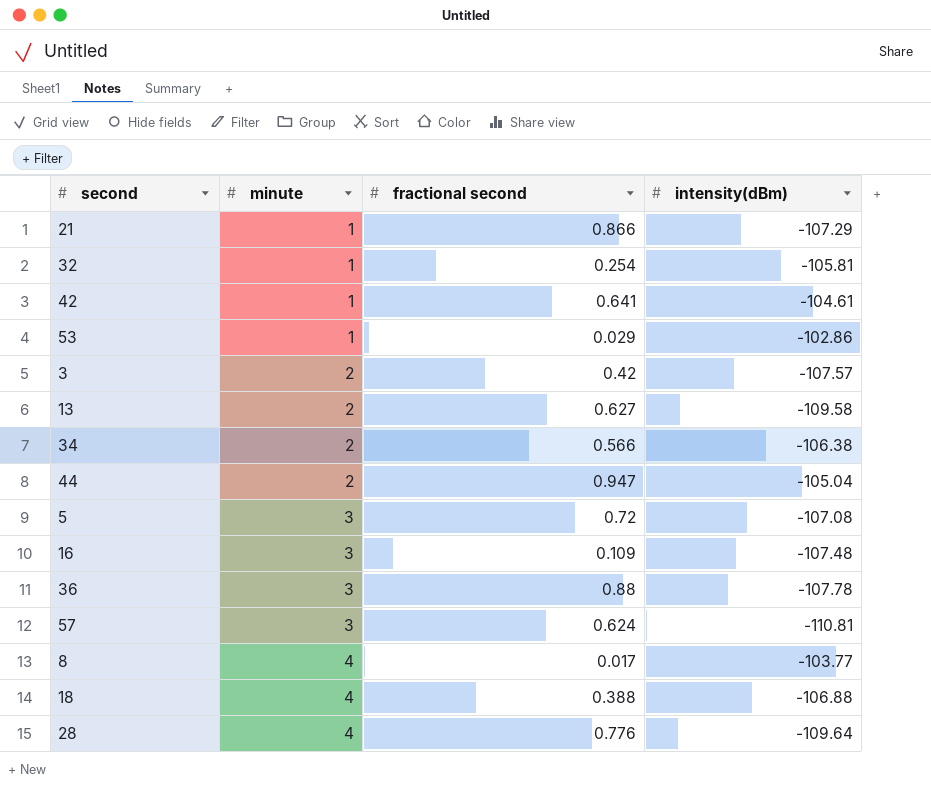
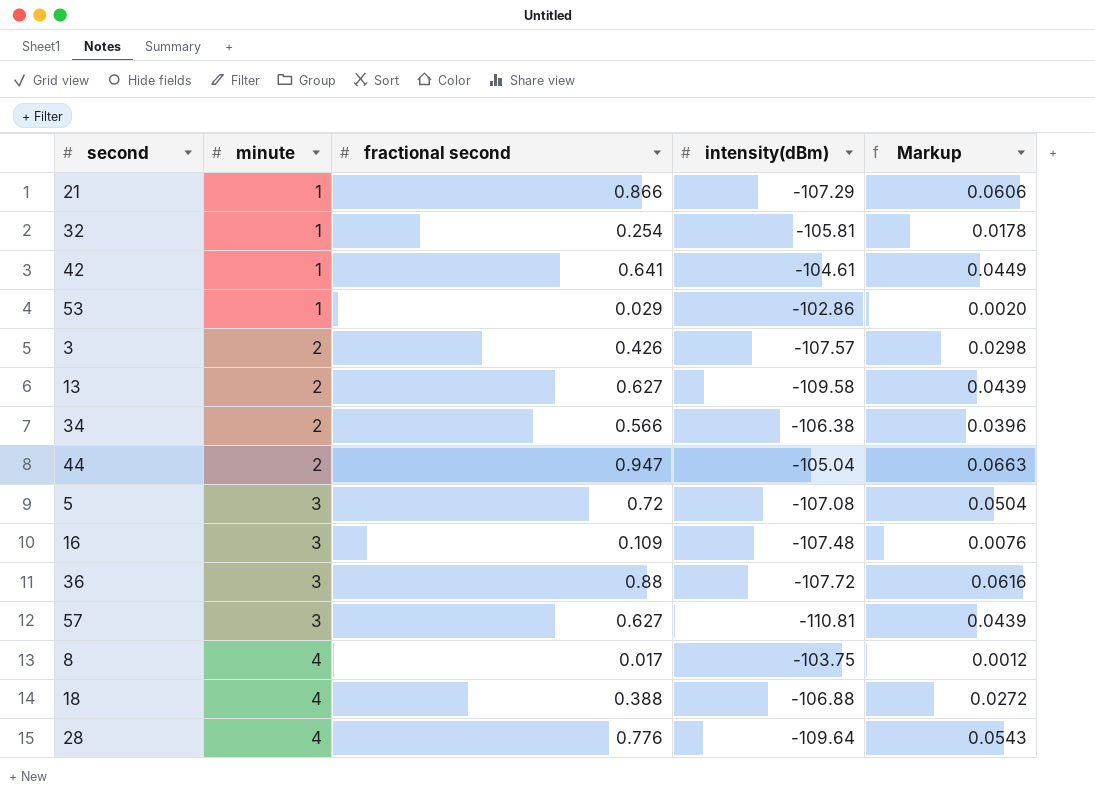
column Markup | formula: none -> [fractional second] * 0.07
3 | fractional second: 0.42 -> 0.426
36 | intensity(dBm): -107.78 -> -107.72
57 | fractional second: 0.624 -> 0.627
8 | intensity(dBm): -103.77 -> -103.75

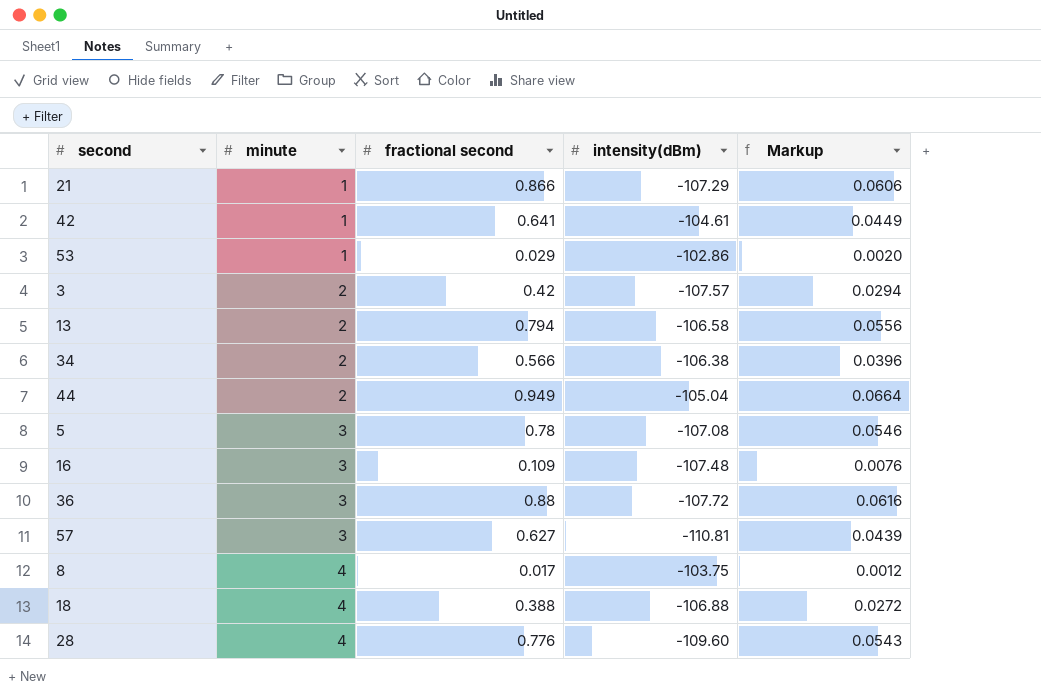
row 32: 1 | 0.254 | -105.81 | 0.0178 -> none
3 | fractional second: 0.426 -> 0.42
3 | Markup: 0.0298 -> 0.0294
13 | fractional second: 0.627 -> 0.794
13 | intensity(dBm): -109.58 -> -106.58
13 | Markup: 0.0439 -> 0.0556
44 | fractional second: 0.947 -> 0.949
44 | Markup: 0.0663 -> 0.0664
5 | fractional second: 0.72 -> 0.78
5 | Markup: 0.0504 -> 0.0546
28 | intensity(dBm): -109.64 -> -109.60

